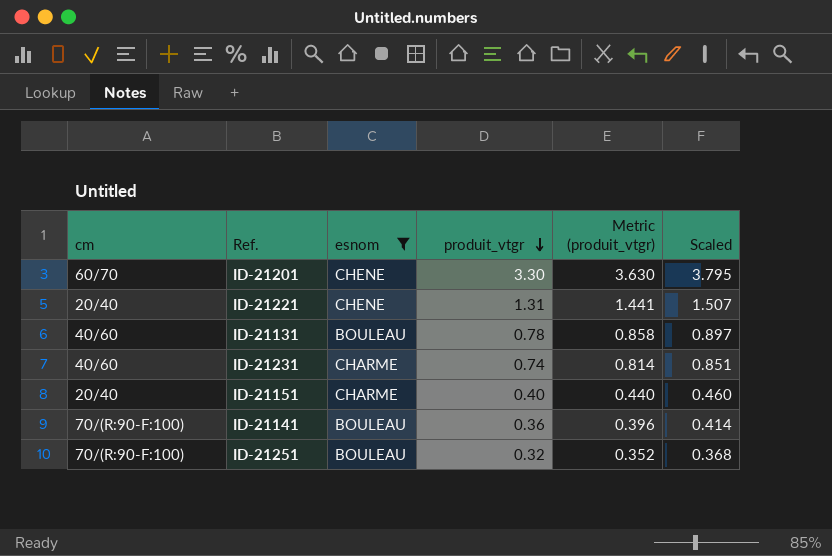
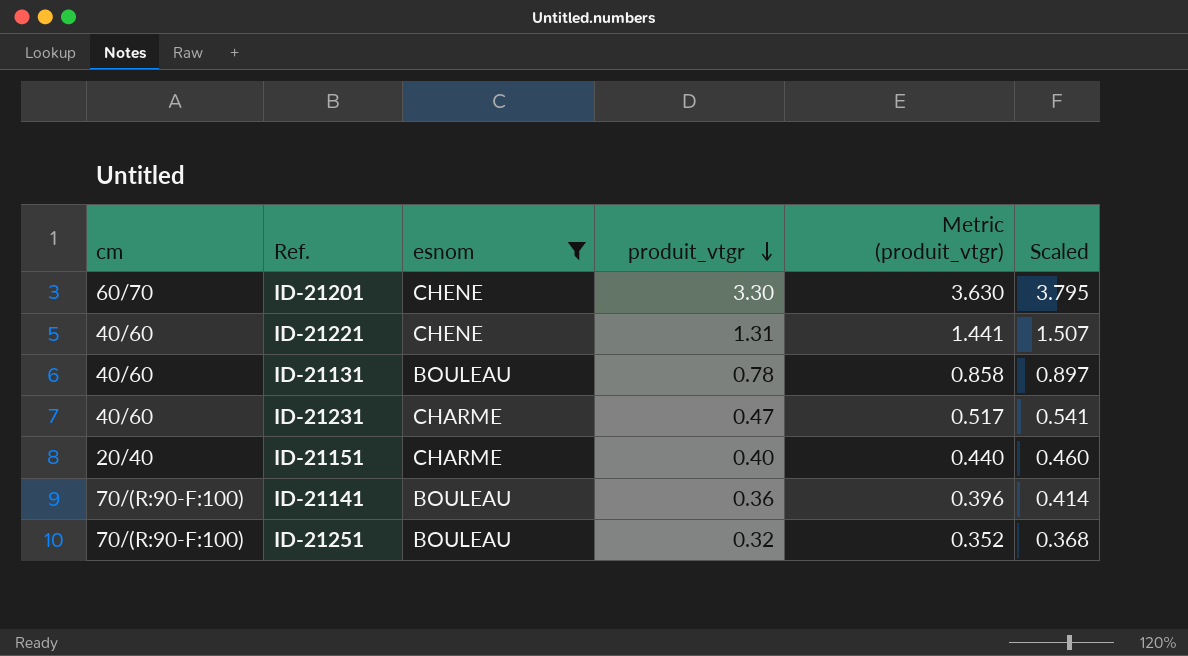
ID-21221 | cm: 20/40 -> 40/60
ID-21231 | produit_vtgr: 0.74 -> 0.47
ID-21231 | Metric (produit_vtgr): 0.814 -> 0.517
ID-21231 | Scaled: 0.851 -> 0.541

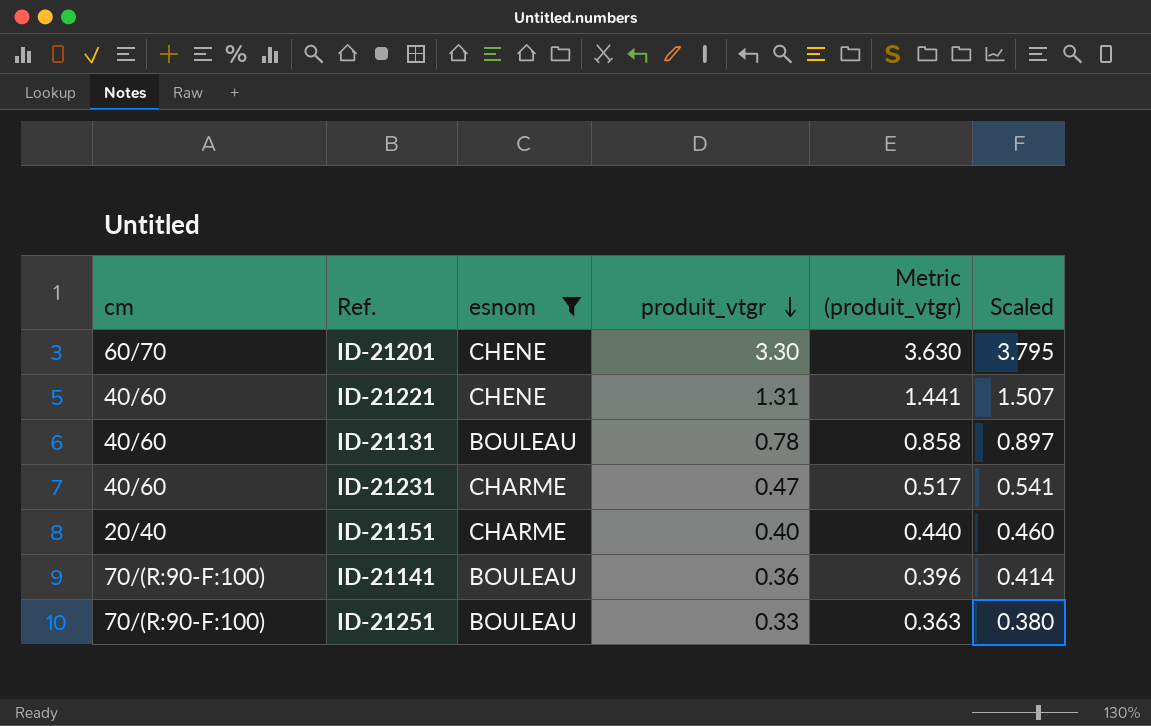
ID-21251 | produit_vtgr: 0.32 -> 0.33
ID-21251 | Metric (produit_vtgr): 0.352 -> 0.363
ID-21251 | Scaled: 0.368 -> 0.380

